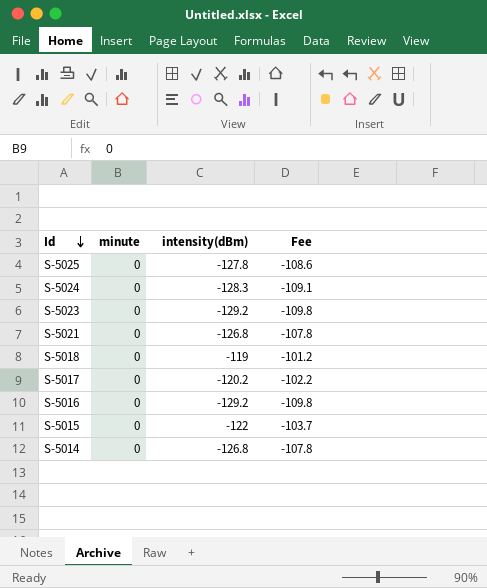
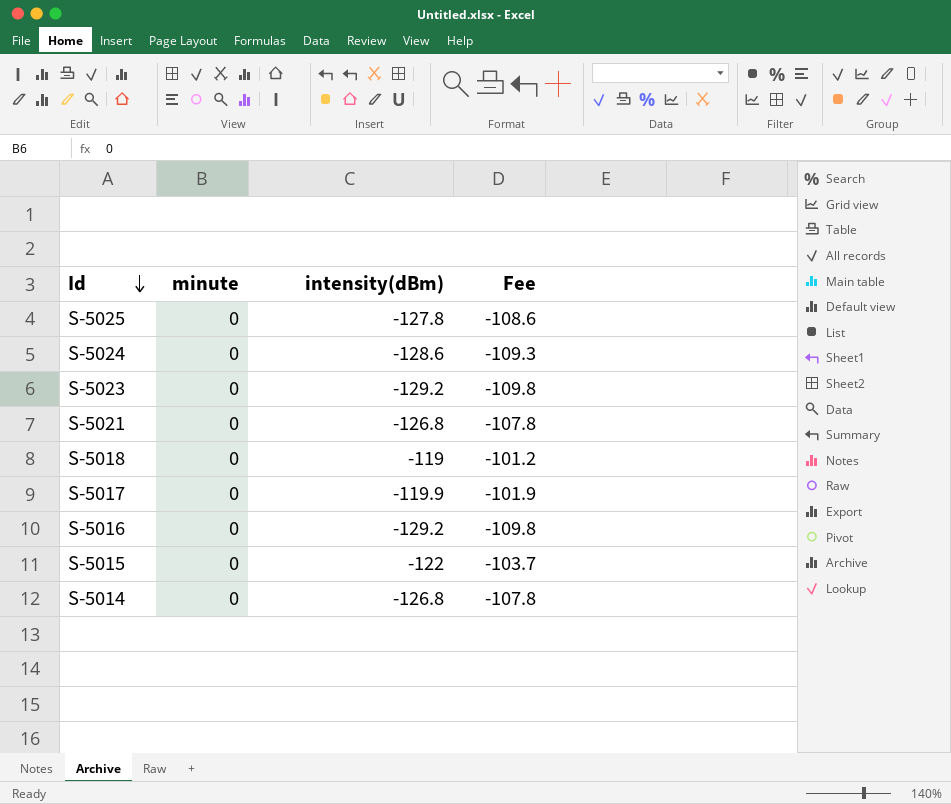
S-5024 | intensity(dBm): -128.3 -> -128.6
S-5024 | Fee: -109.1 -> -109.3
S-5017 | intensity(dBm): -120.2 -> -119.9
S-5017 | Fee: -102.2 -> -101.9

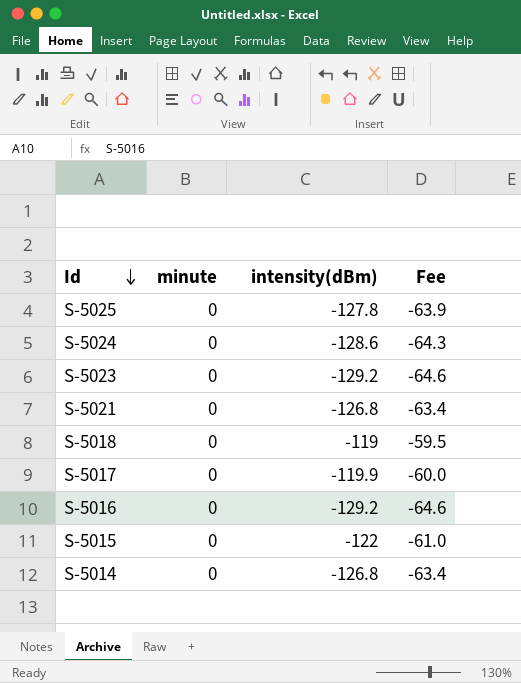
column Fee | formula: [intensity(dBm)] * 0.85 -> [intensity(dBm)] * 0.5

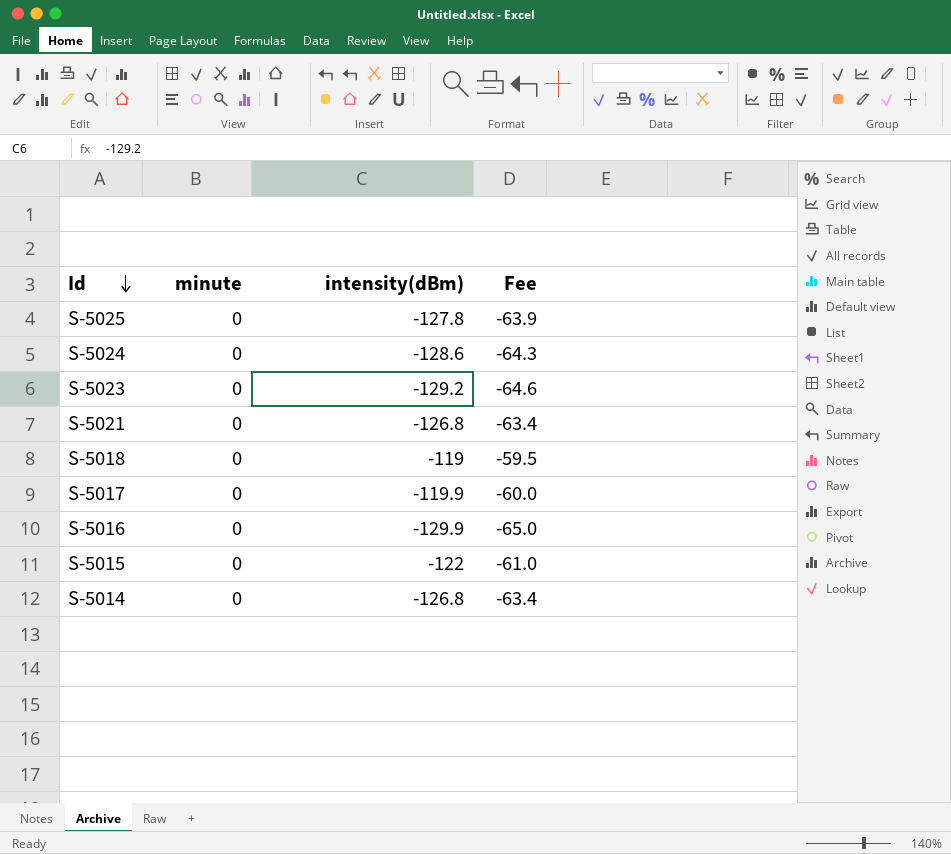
S-5016 | intensity(dBm): -129.2 -> -129.9
S-5016 | Fee: -64.6 -> -65.0

